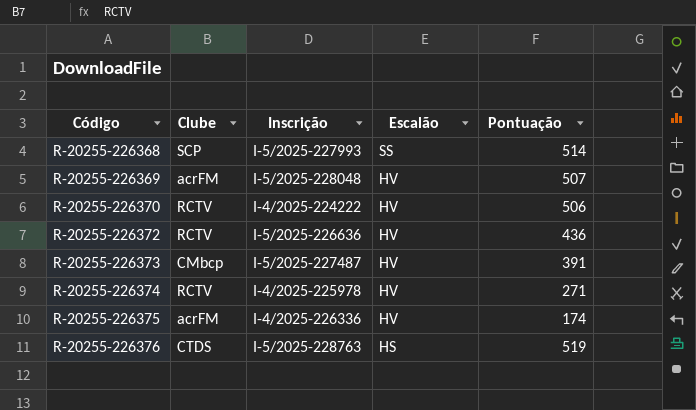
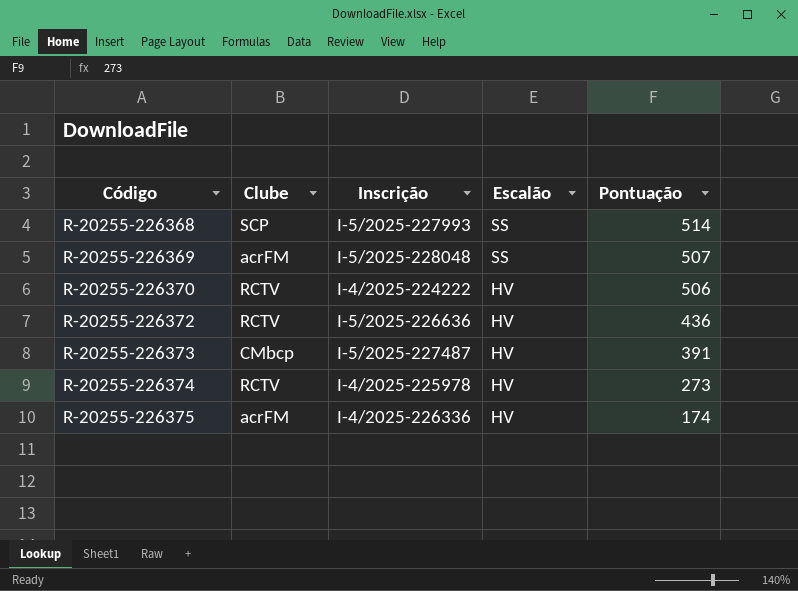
row R-20255-226376: CTDS | I-5/2025-228763 | HS | 519 -> none
R-20255-226369 | Escalão: HV -> SS
R-20255-226374 | Pontuação: 271 -> 273

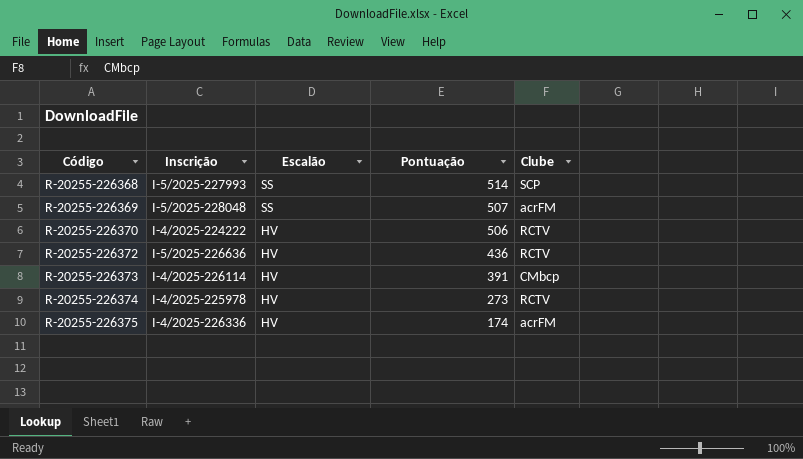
column Clube | position: 2 -> 5
R-20255-226373 | Inscrição: I-5/2025-227487 -> I-4/2025-226114

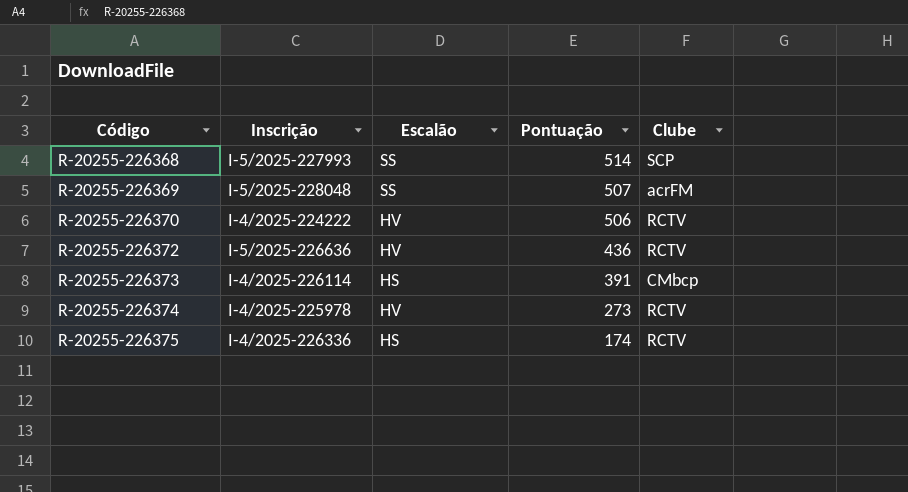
R-20255-226373 | Escalão: HV -> HS
R-20255-226375 | Escalão: HV -> HS
R-20255-226375 | Clube: acrFM -> RCTV

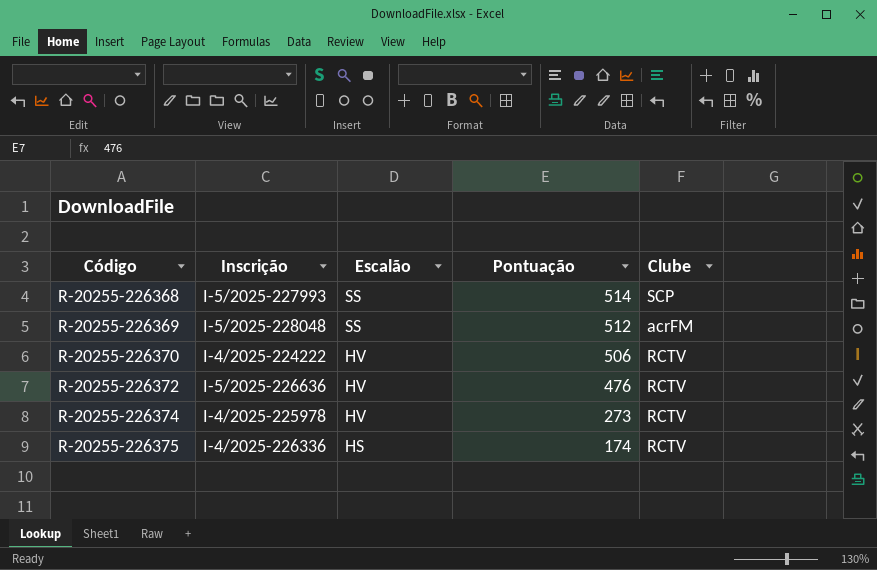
row R-20255-226373: I-4/2025-226114 | HS | 391 | CMbcp -> none
R-20255-226369 | Pontuação: 507 -> 512
R-20255-226372 | Pontuação: 436 -> 476

